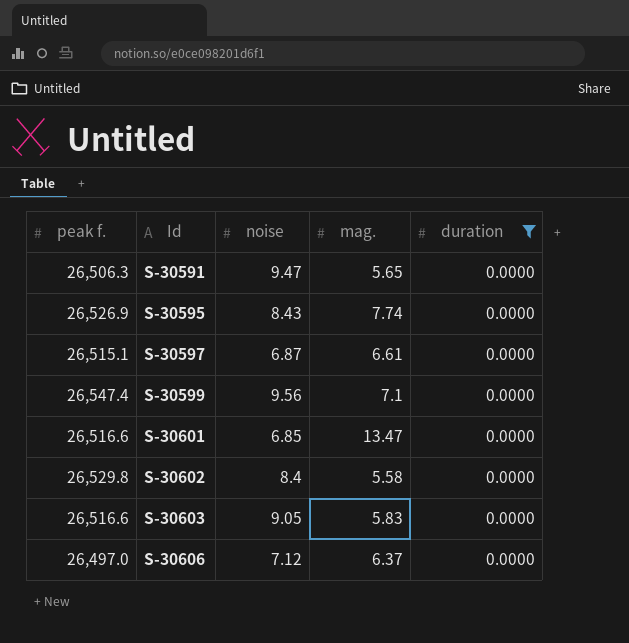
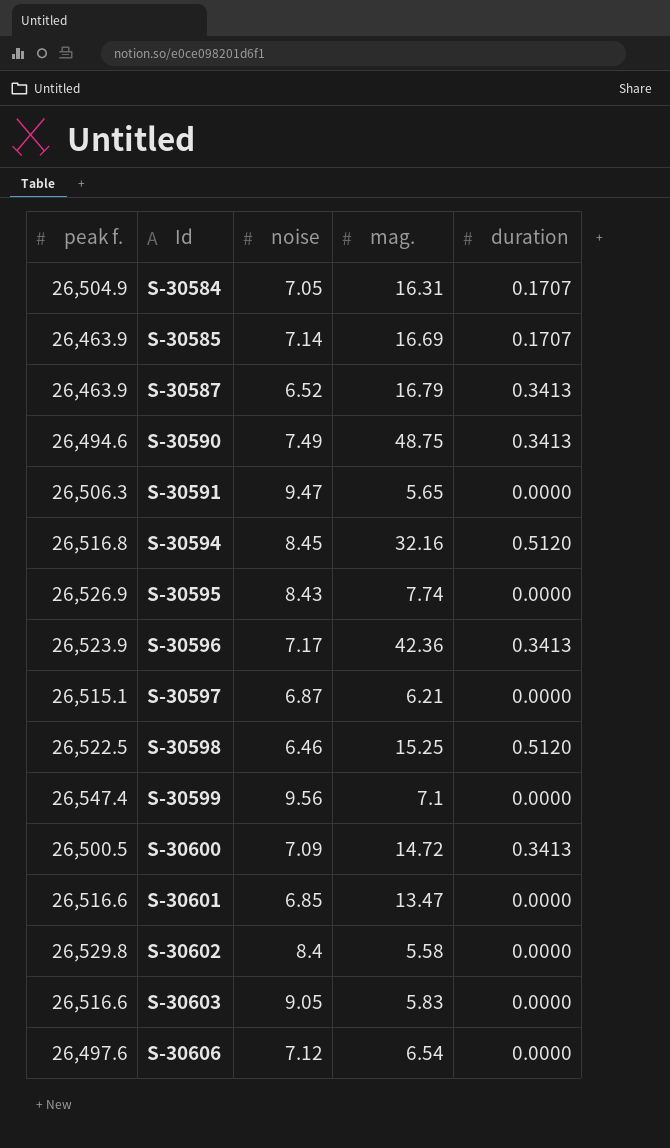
filter: duration = 0.0000 -> none
S-30597 | mag.: 6.61 -> 6.21
S-30606 | peak f.: 26,497.0 -> 26,497.6
S-30606 | mag.: 6.37 -> 6.54

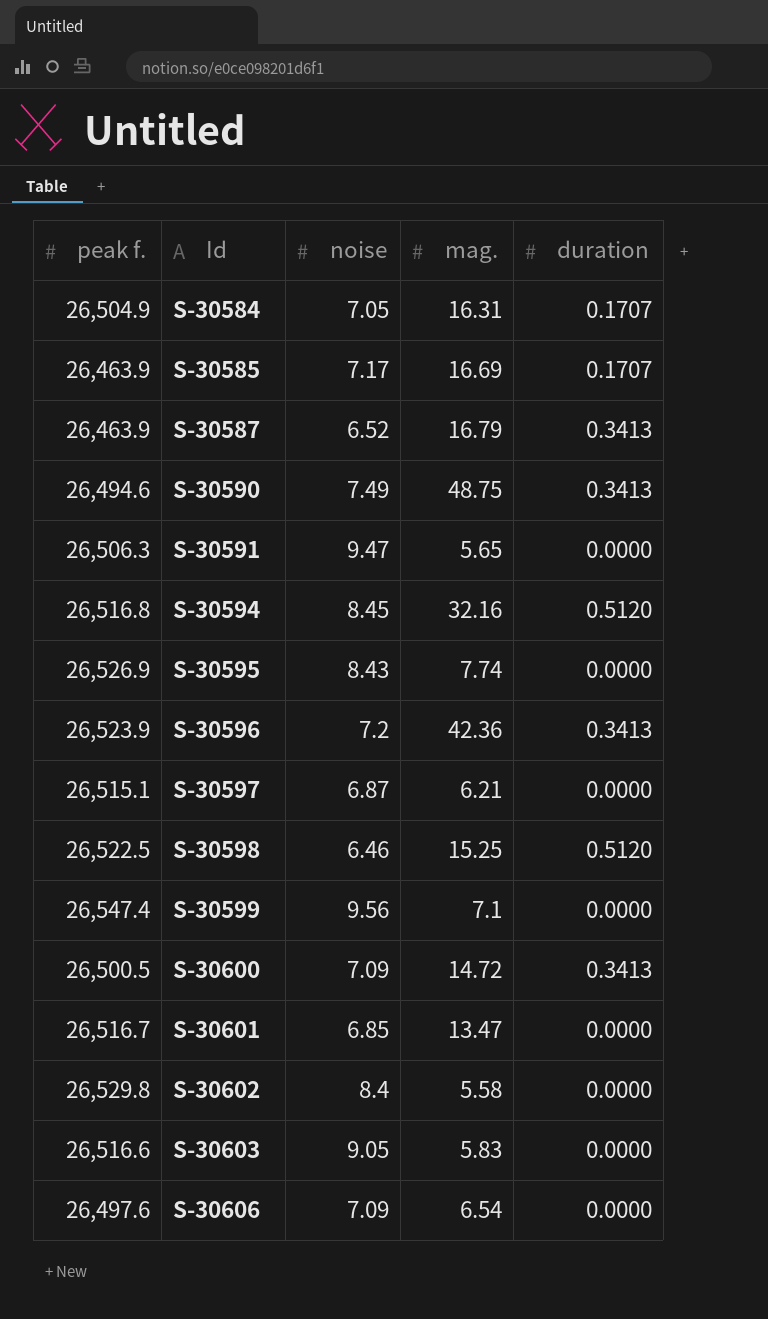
S-30585 | noise: 7.14 -> 7.17
S-30596 | noise: 7.17 -> 7.2
S-30601 | peak f.: 26,516.6 -> 26,516.7
S-30606 | noise: 7.12 -> 7.09

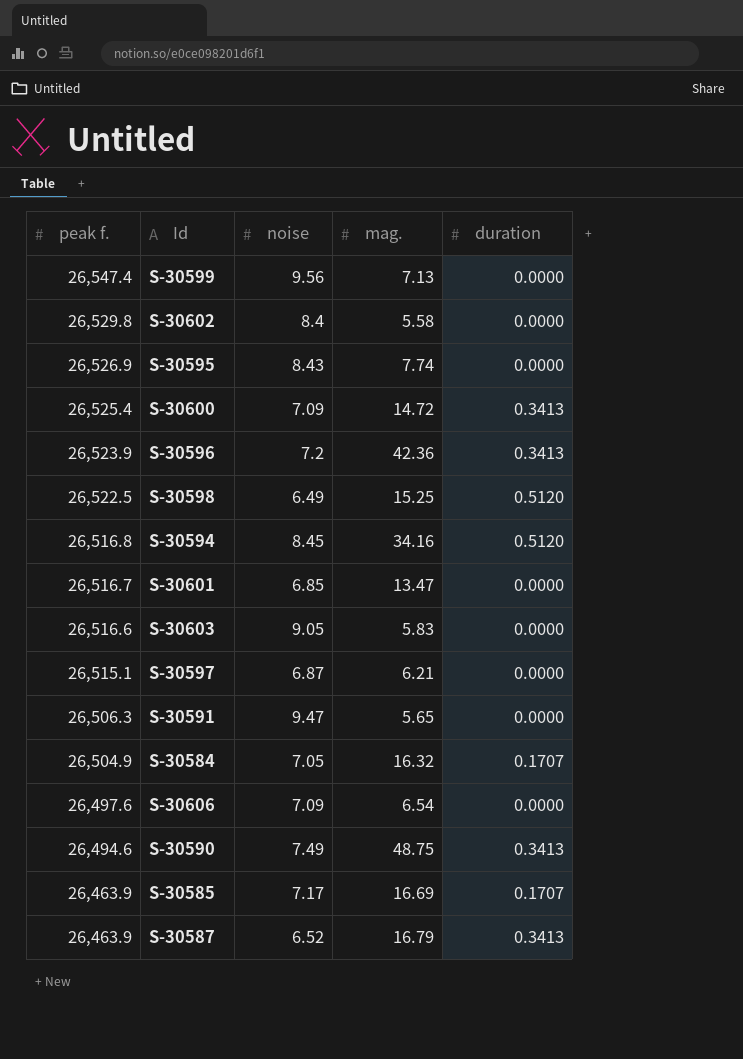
row order: Id ascending -> peak f. descending
S-30599 | mag.: 7.1 -> 7.13
S-30600 | peak f.: 26,500.5 -> 26,525.4
S-30598 | noise: 6.46 -> 6.49
S-30594 | mag.: 32.16 -> 34.16
S-30584 | mag.: 16.31 -> 16.32

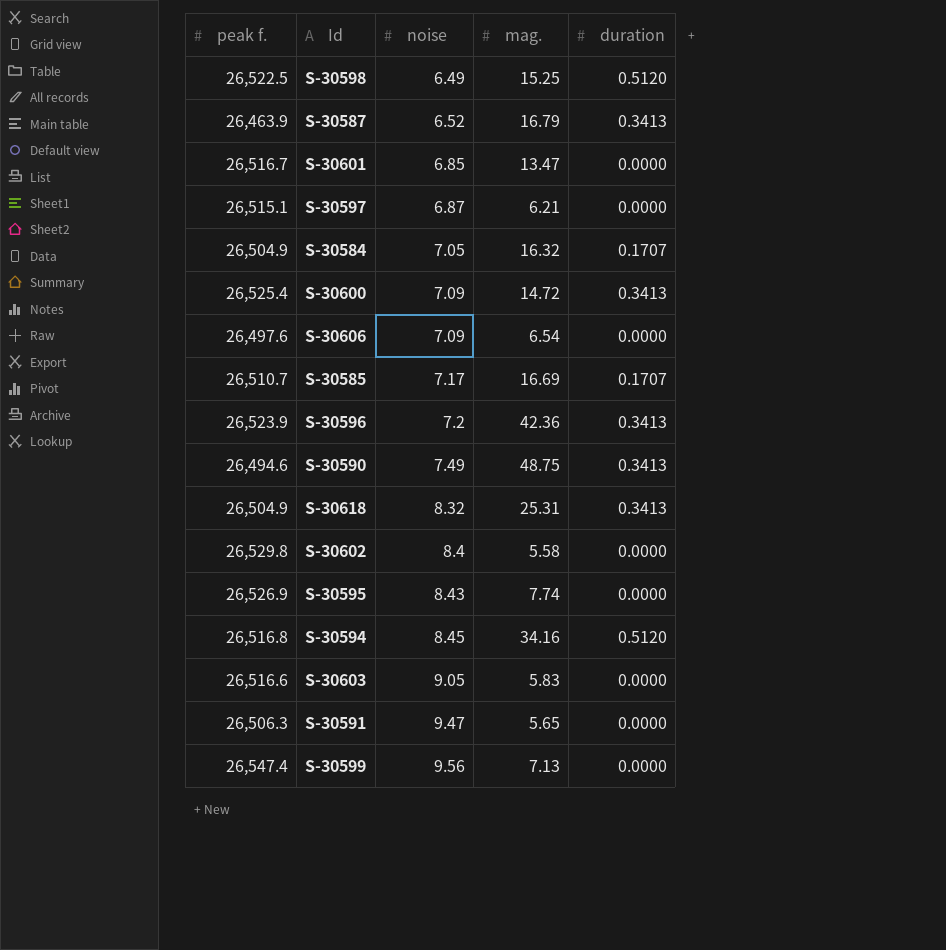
row order: peak f. descending -> noise ascending
S-30585 | peak f.: 26,463.9 -> 26,510.7
row S-30618: none -> 26,504.9 | 8.32 | 25.31 | 0.3413

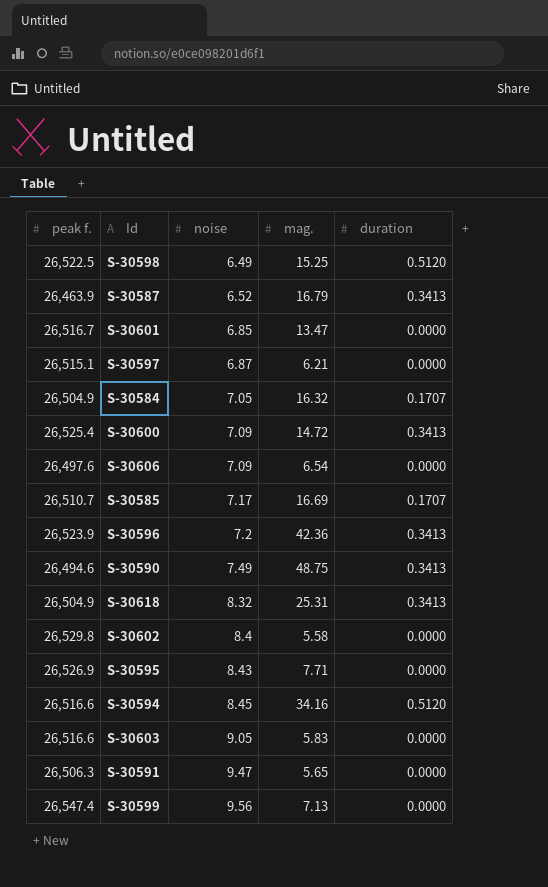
S-30595 | mag.: 7.74 -> 7.71
S-30594 | peak f.: 26,516.8 -> 26,516.6

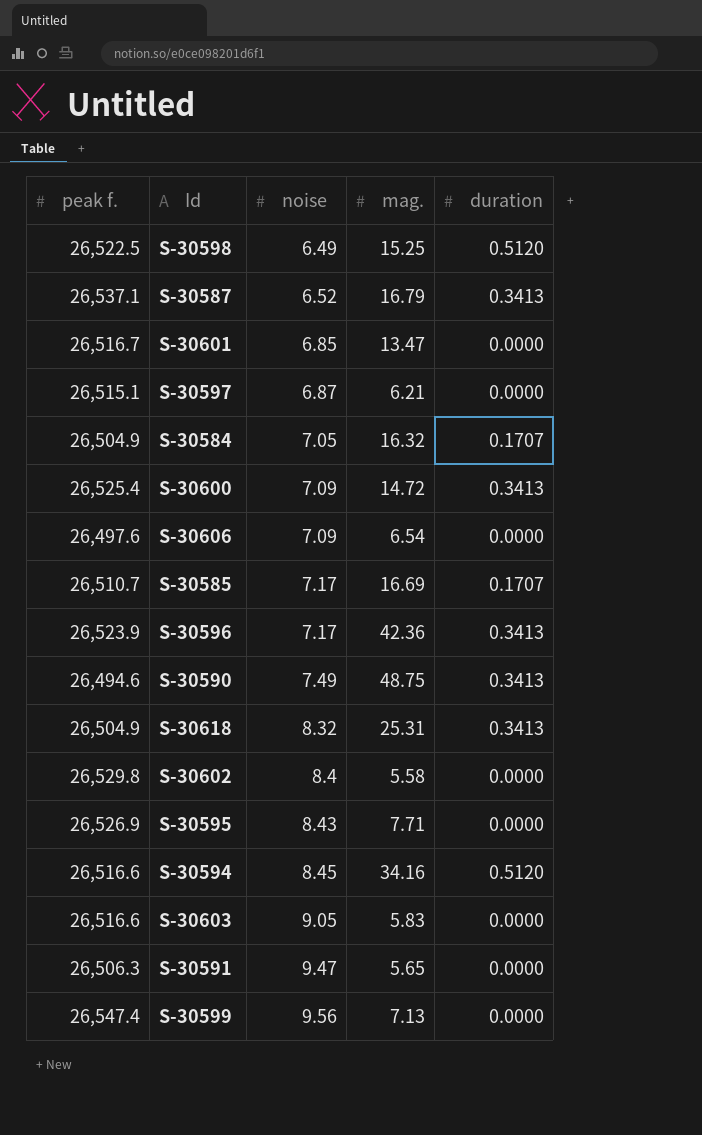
S-30587 | peak f.: 26,463.9 -> 26,537.1
S-30596 | noise: 7.2 -> 7.17

